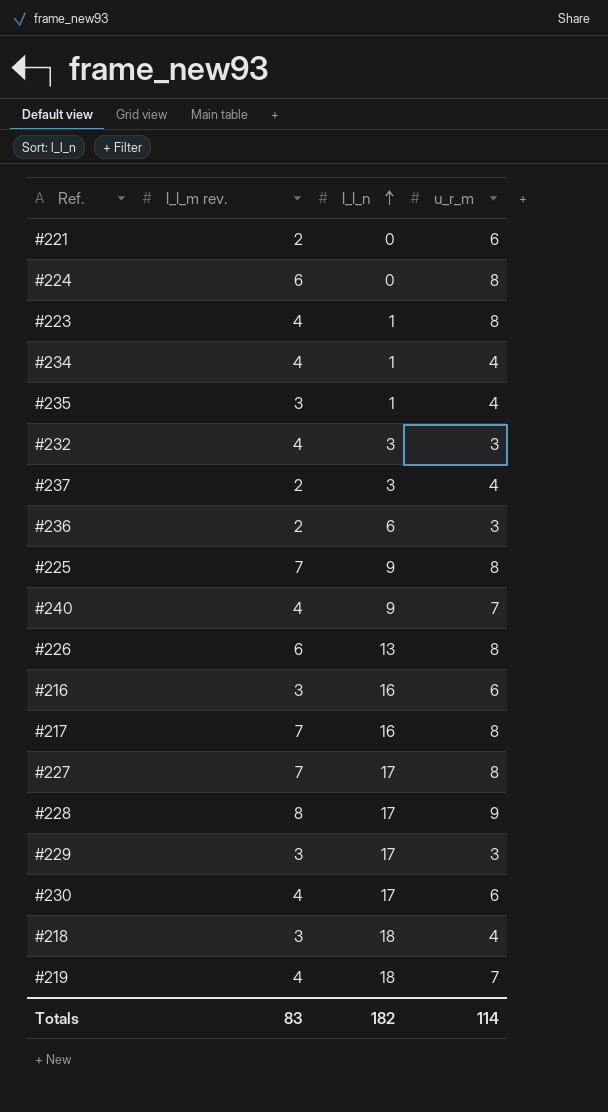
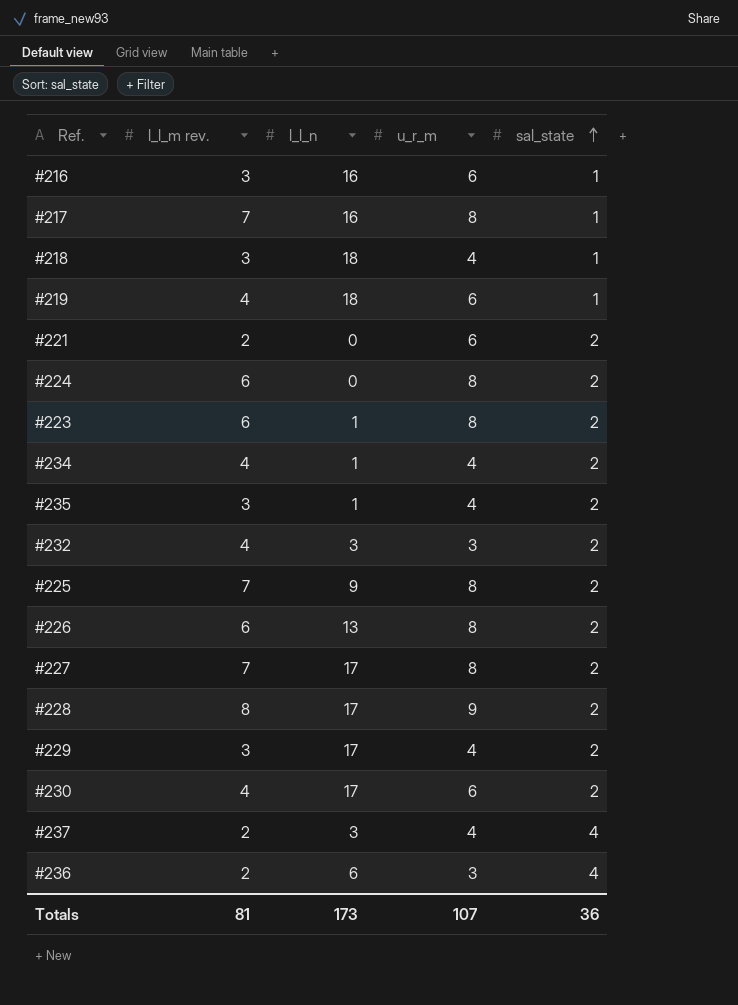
row order: l_l_n ascending -> sal_state ascending
column sal_state | position: none -> 5
row #240: 4 | 9 | 7 -> none
#219 | u_r_m: 7 -> 6
#223 | l_l_m rev.: 4 -> 6
#229 | u_r_m: 3 -> 4
Totals | l_l_m rev.: 83 -> 81
Totals | l_l_n: 182 -> 173
Totals | u_r_m: 114 -> 107

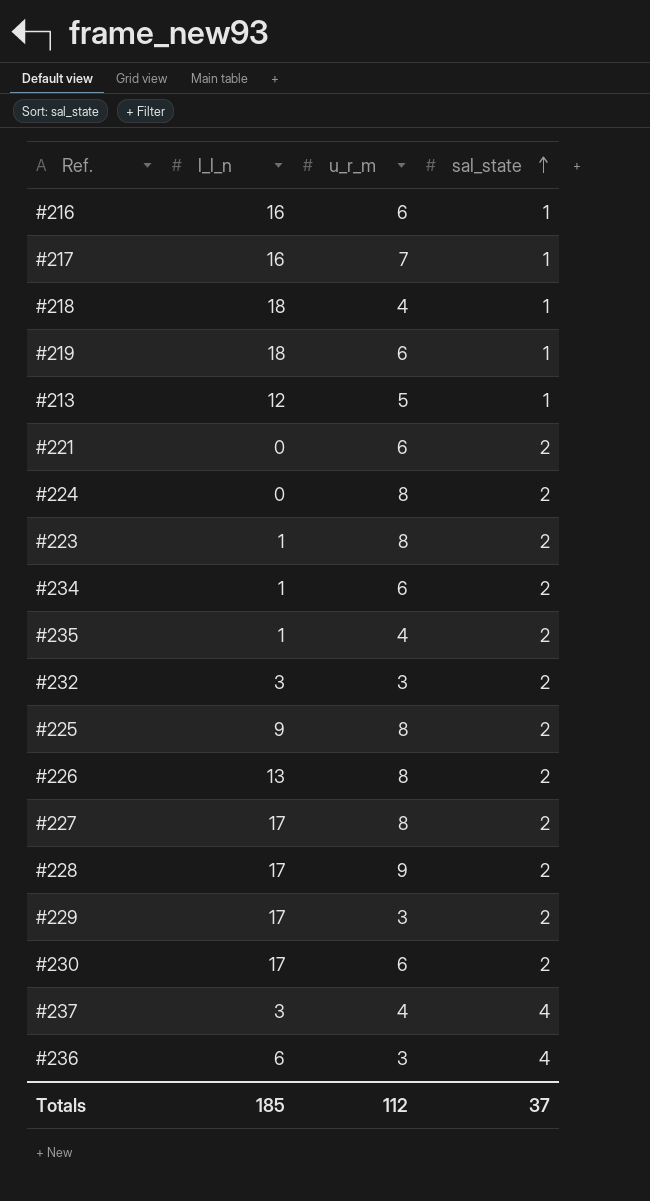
column l_l_m rev. | position: 2 -> none
#217 | u_r_m: 8 -> 7
row #213: none -> 12 | 5 | 1
#234 | u_r_m: 4 -> 6
#229 | u_r_m: 4 -> 3
Totals | l_l_n: 173 -> 185
Totals | u_r_m: 107 -> 112
Totals | sal_state: 36 -> 37

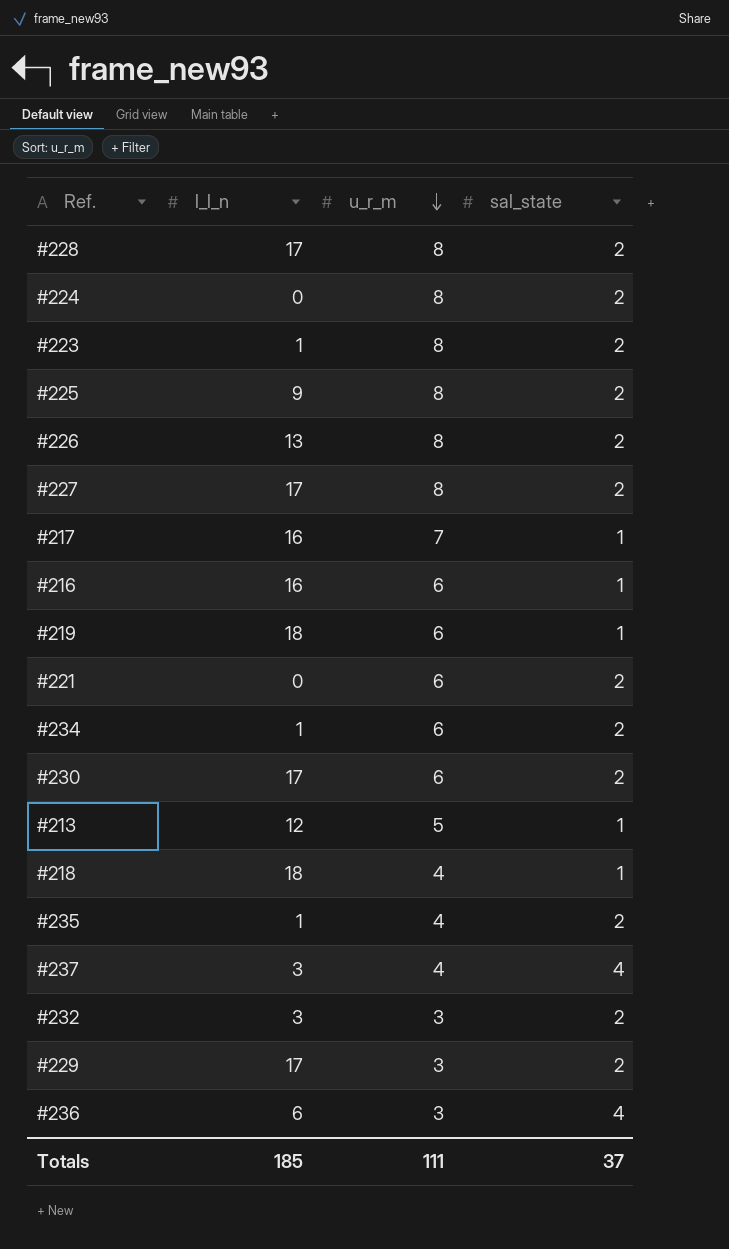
row order: sal_state ascending -> u_r_m descending
#228 | u_r_m: 9 -> 8
Totals | u_r_m: 112 -> 111

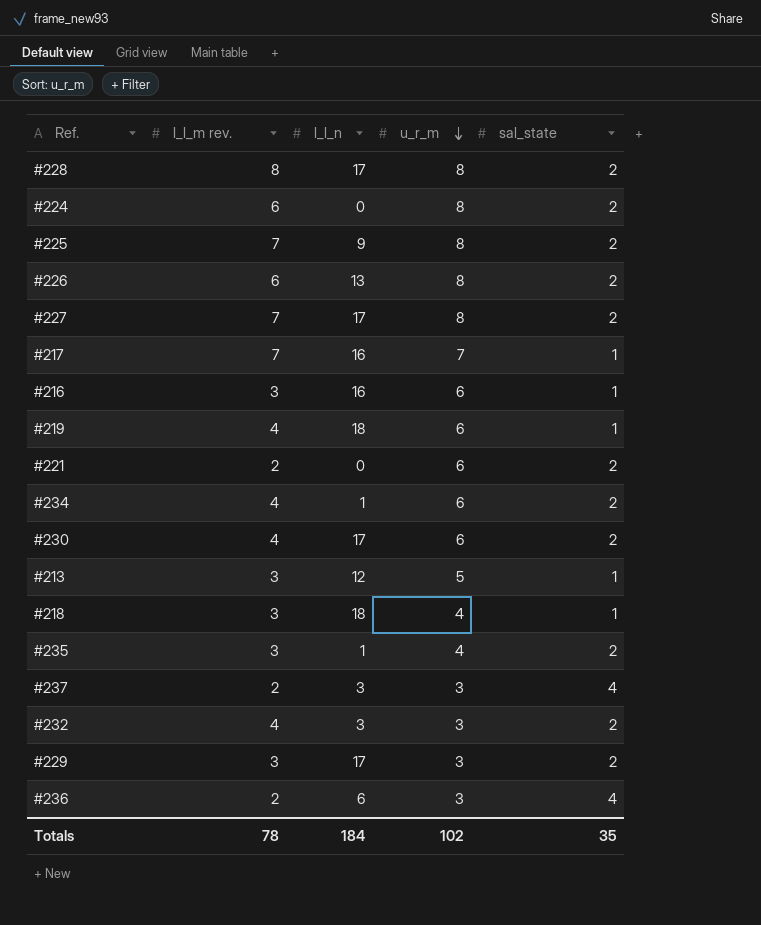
column l_l_m rev. | position: none -> 2
row #223: 1 | 8 | 2 -> none
#237 | u_r_m: 4 -> 3
Totals | l_l_n: 185 -> 184
Totals | u_r_m: 111 -> 102
Totals | sal_state: 37 -> 35

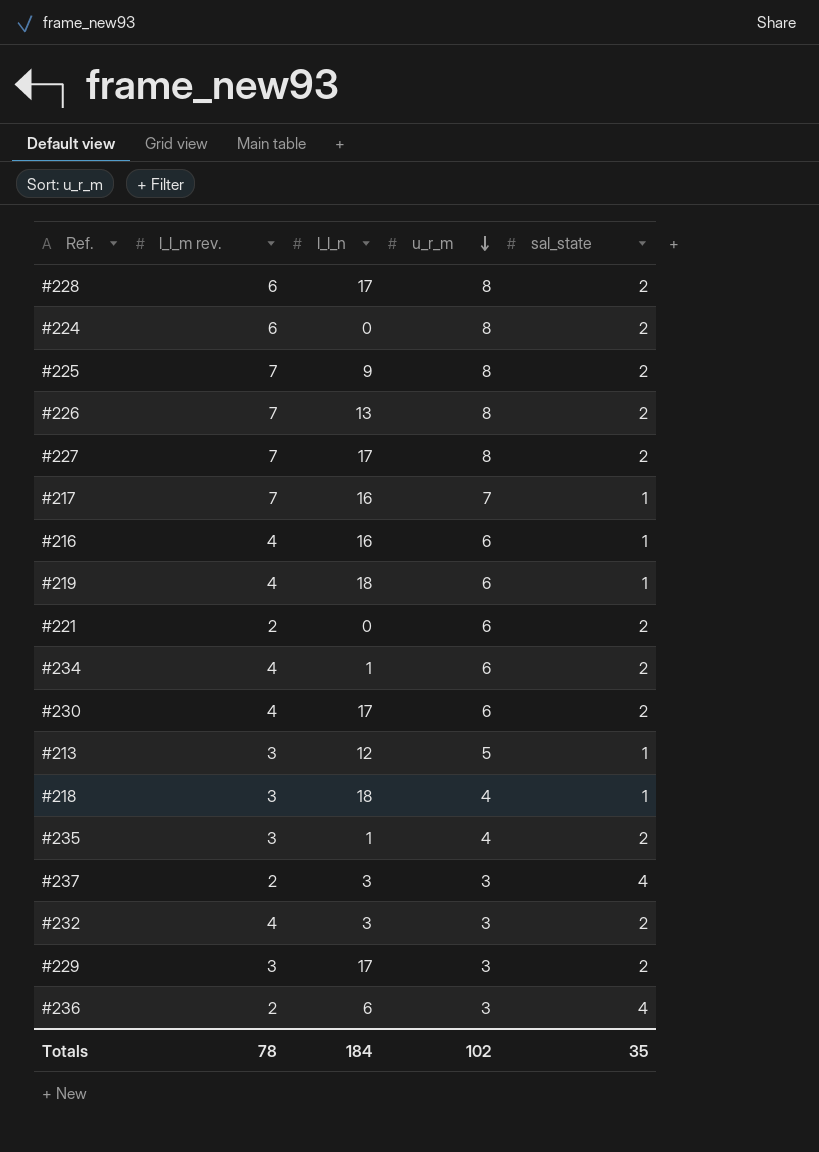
#228 | l_l_m rev.: 8 -> 6
#226 | l_l_m rev.: 6 -> 7
#216 | l_l_m rev.: 3 -> 4

